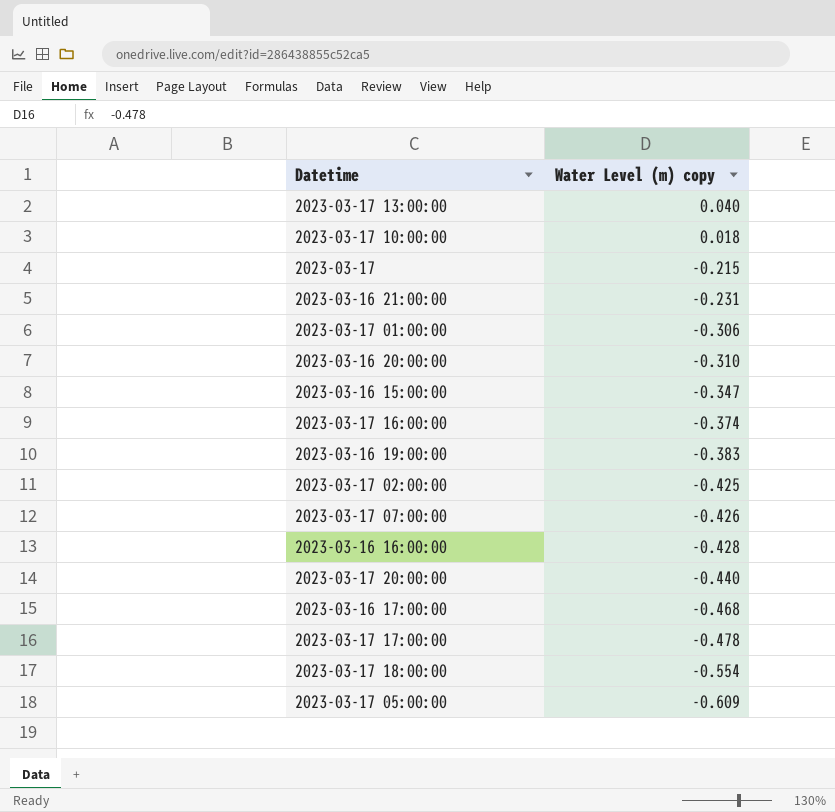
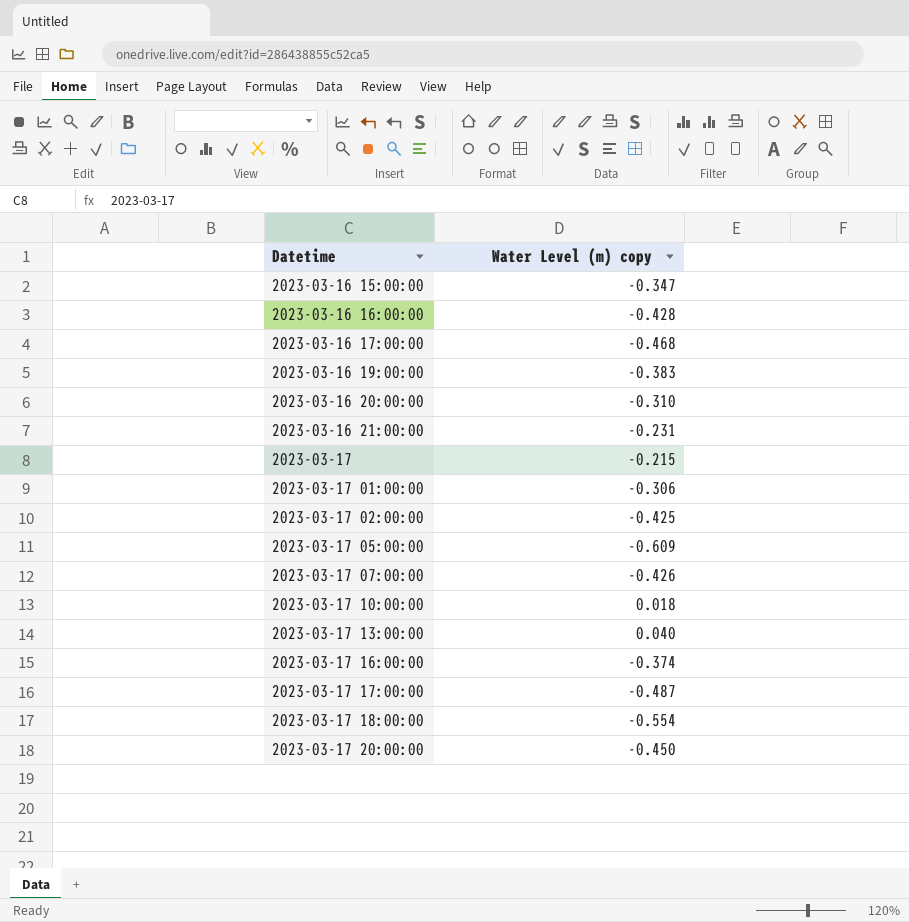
row order: Water Level (m) copy descending -> Datetime ascending
2023-03-17 17:00:00 | Water Level (m) copy: -0.478 -> -0.487
2023-03-17 20:00:00 | Water Level (m) copy: -0.440 -> -0.450

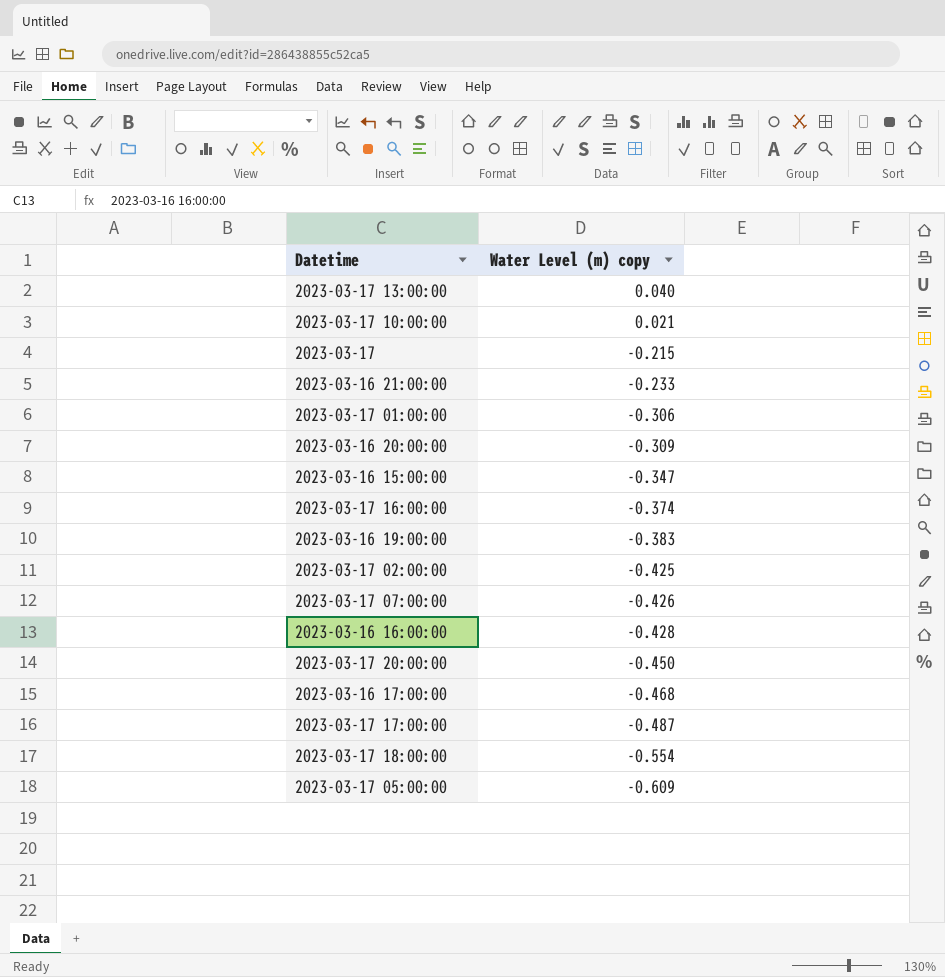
row order: Datetime ascending -> Water Level (m) copy descending
2023-03-17 10:00:00 | Water Level (m) copy: 0.018 -> 0.021
2023-03-16 21:00:00 | Water Level (m) copy: -0.231 -> -0.233
2023-03-16 20:00:00 | Water Level (m) copy: -0.310 -> -0.309

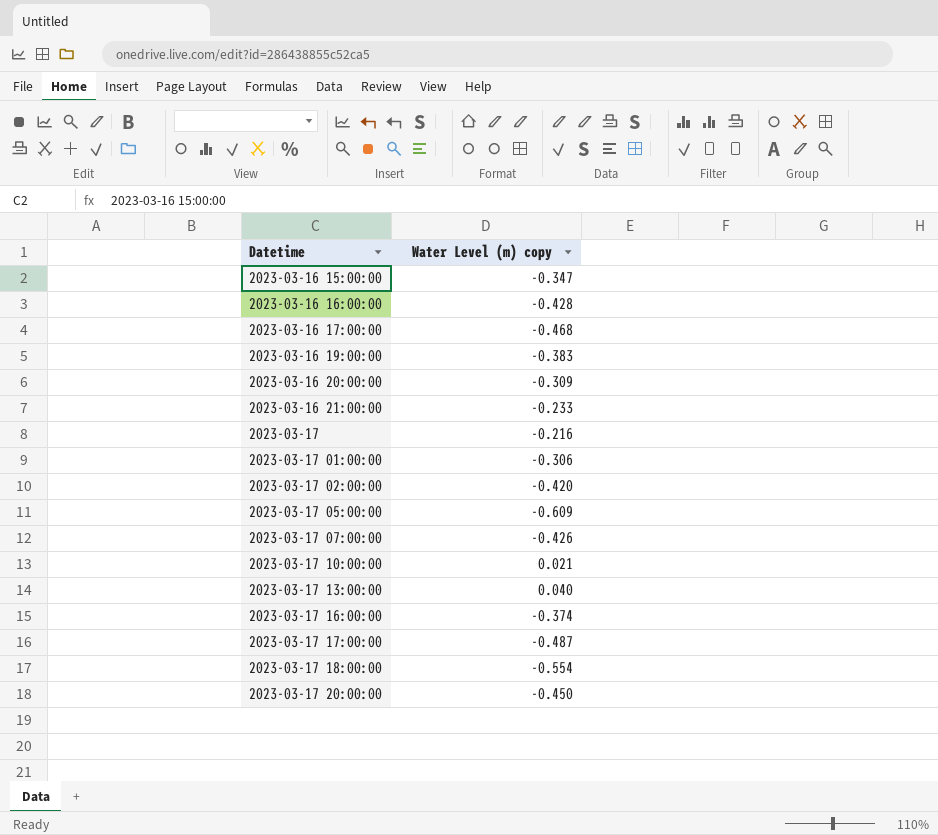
row order: Water Level (m) copy descending -> Datetime ascending
2023-03-17 | Water Level (m) copy: -0.215 -> -0.216
2023-03-17 02:00:00 | Water Level (m) copy: -0.425 -> -0.420

